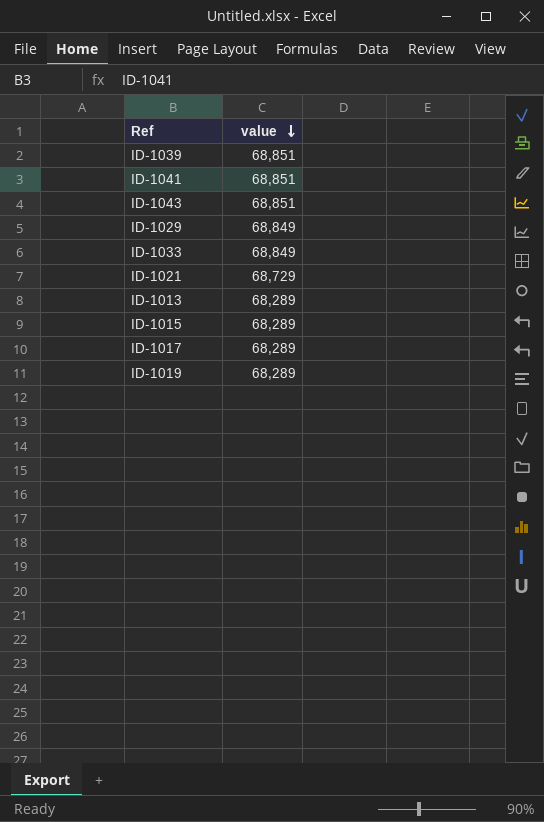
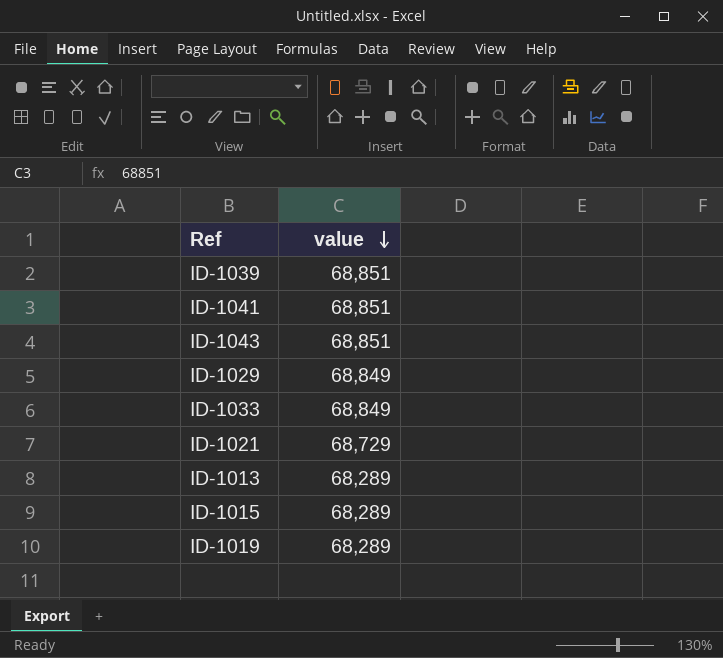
row ID-1017: 68,289 -> none

